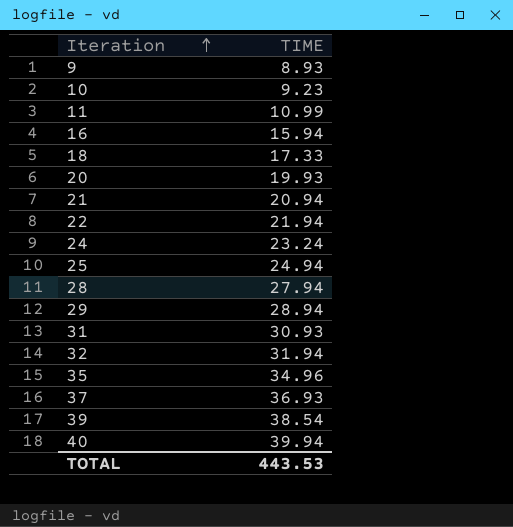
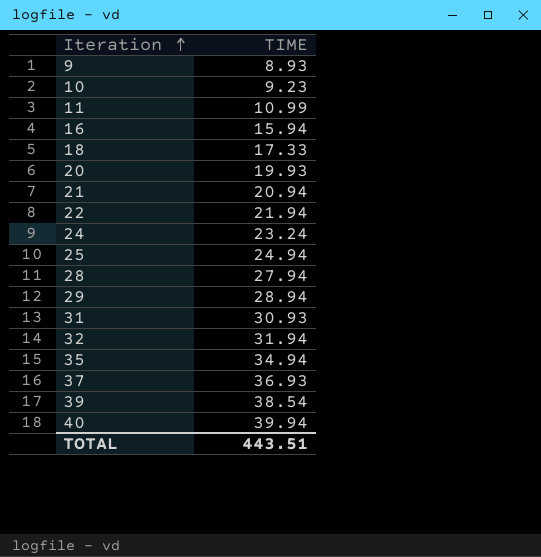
35 | TIME: 34.96 -> 34.94
TOTAL | TIME: 443.53 -> 443.51

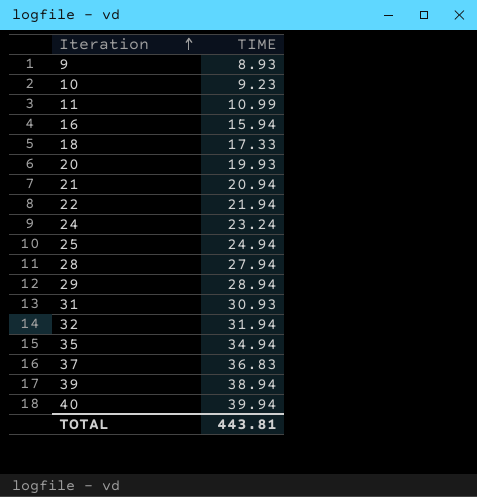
37 | TIME: 36.93 -> 36.83
39 | TIME: 38.54 -> 38.94
TOTAL | TIME: 443.51 -> 443.81

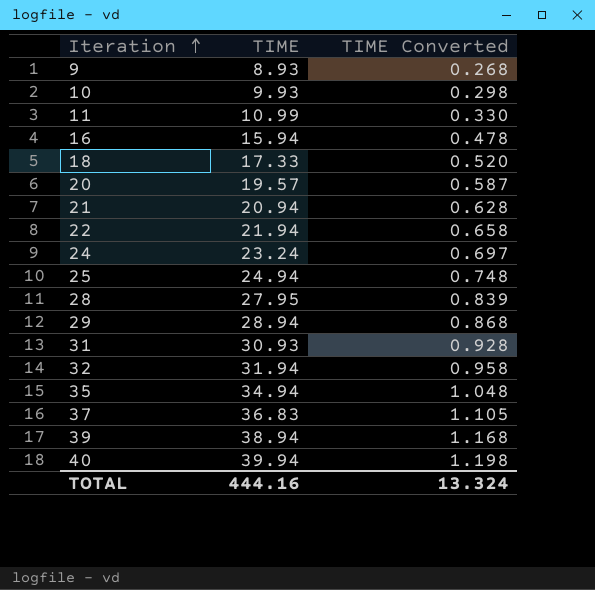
column TIME Converted | formula: none -> [TIME] * 0.03
10 | TIME: 9.23 -> 9.93
20 | TIME: 19.93 -> 19.57
28 | TIME: 27.94 -> 27.95
TOTAL | TIME: 443.81 -> 444.16

